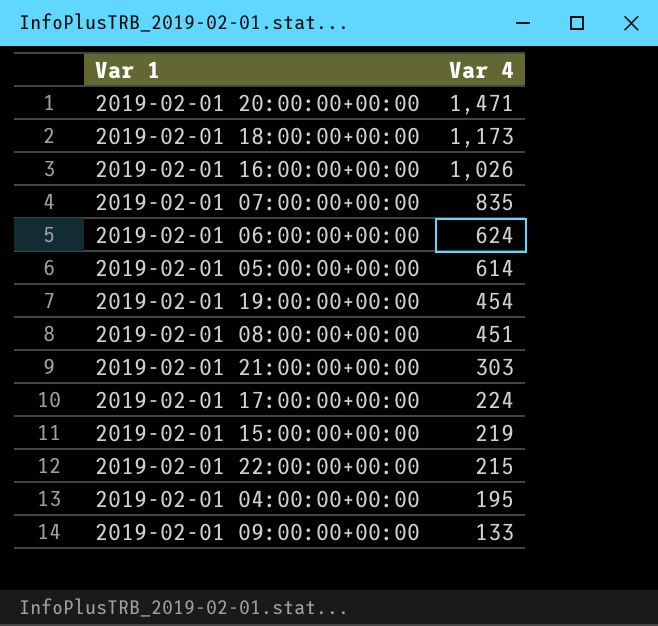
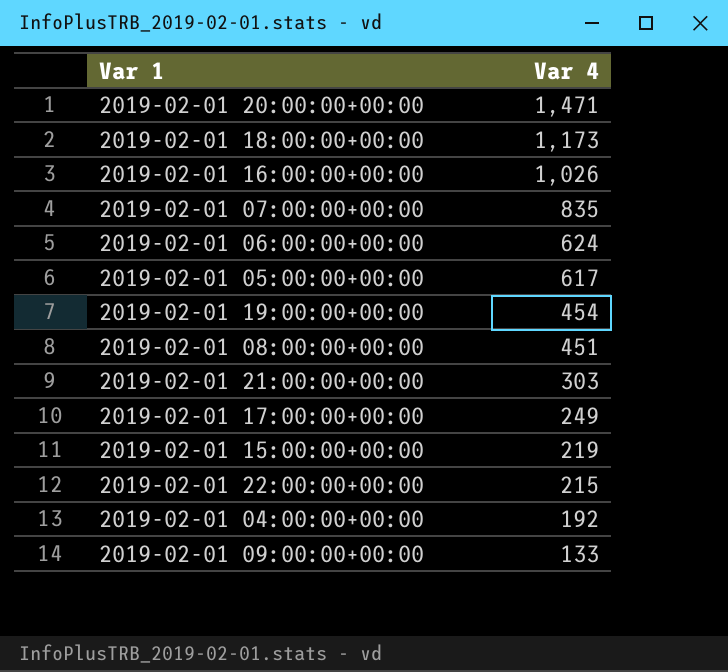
2019-02-01 05:00:00+00:00 | Var 4: 614 -> 617
2019-02-01 17:00:00+00:00 | Var 4: 224 -> 249
2019-02-01 04:00:00+00:00 | Var 4: 195 -> 192

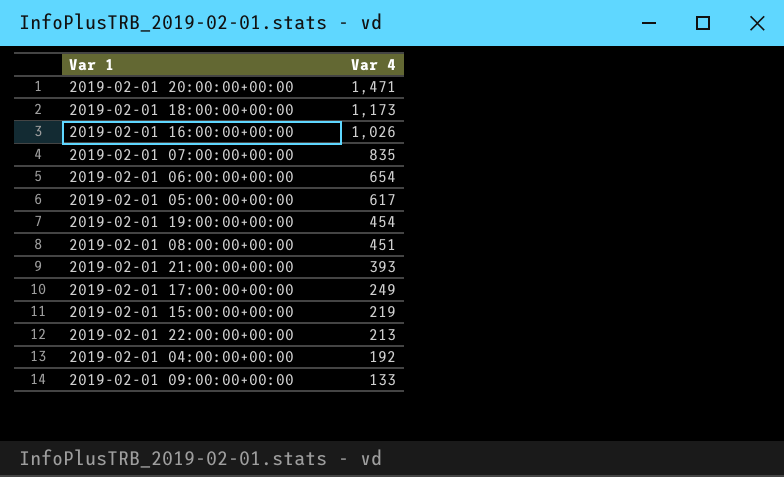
2019-02-01 06:00:00+00:00 | Var 4: 624 -> 654
2019-02-01 21:00:00+00:00 | Var 4: 303 -> 393
2019-02-01 22:00:00+00:00 | Var 4: 215 -> 213

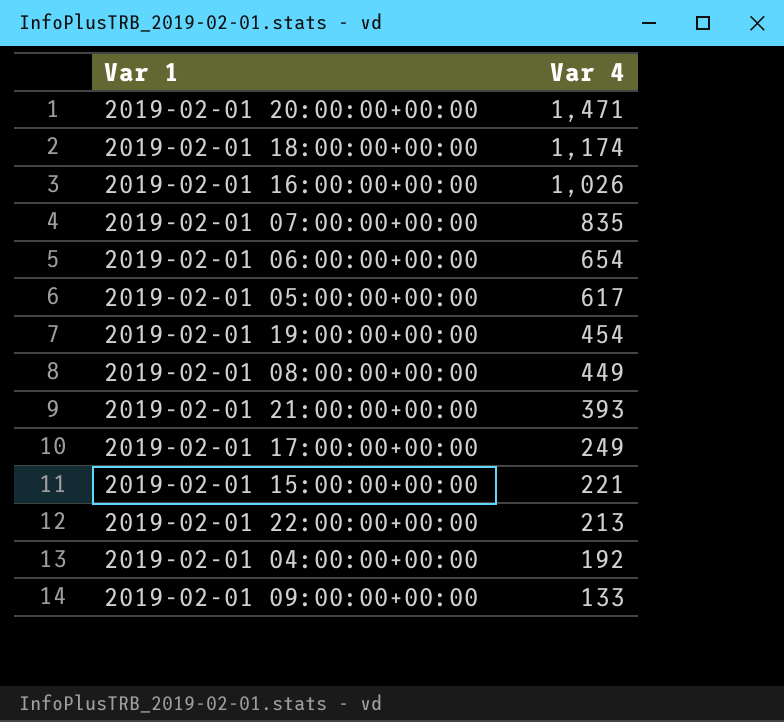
2019-02-01 18:00:00+00:00 | Var 4: 1,173 -> 1,174
2019-02-01 08:00:00+00:00 | Var 4: 451 -> 449
2019-02-01 15:00:00+00:00 | Var 4: 219 -> 221

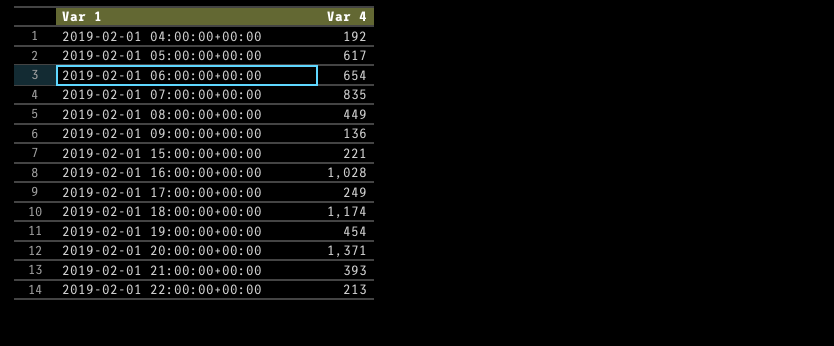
row order: Var 4 descending -> Var 1 ascending
2019-02-01 09:00:00+00:00 | Var 4: 133 -> 136
2019-02-01 16:00:00+00:00 | Var 4: 1,026 -> 1,028
2019-02-01 20:00:00+00:00 | Var 4: 1,471 -> 1,371

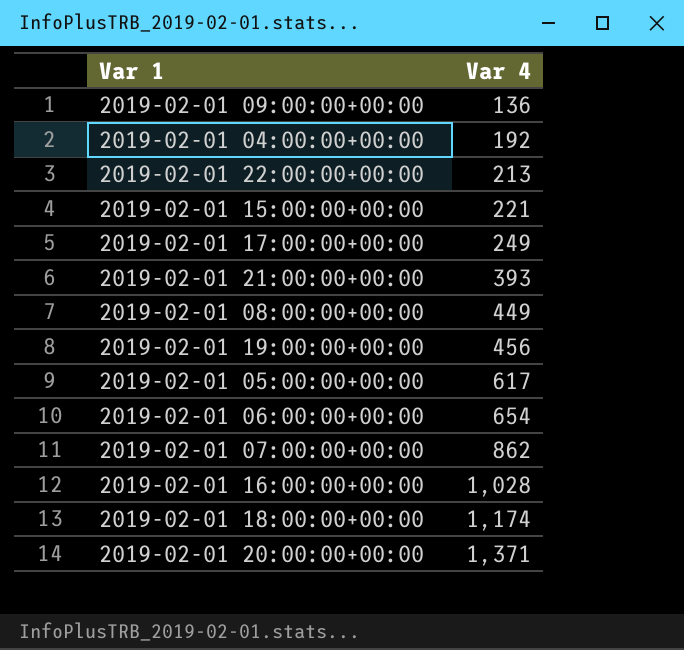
row order: Var 1 ascending -> Var 4 ascending
2019-02-01 19:00:00+00:00 | Var 4: 454 -> 456
2019-02-01 07:00:00+00:00 | Var 4: 835 -> 862

